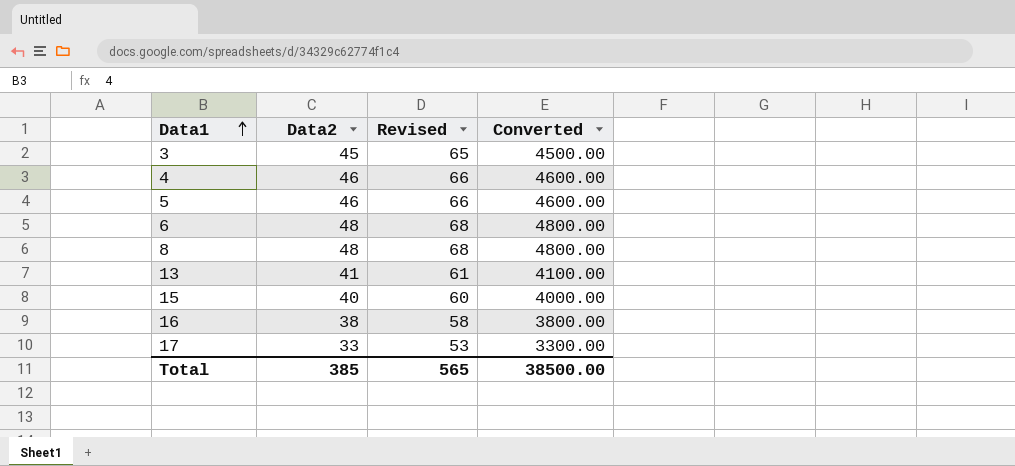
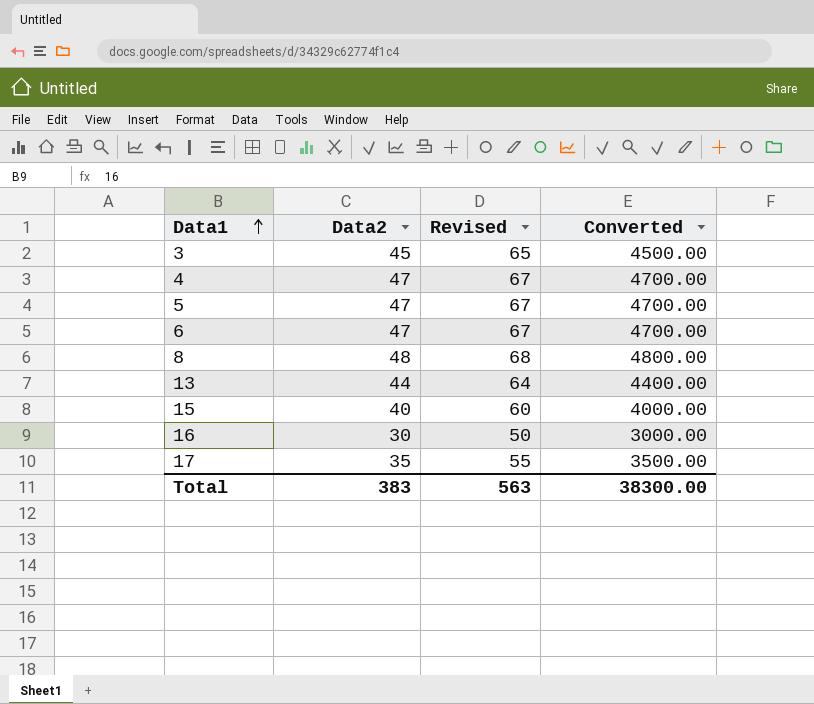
4 | Data2: 46 -> 47
4 | Revised: 66 -> 67
4 | Converted: 4600.00 -> 4700.00
5 | Data2: 46 -> 47
5 | Revised: 66 -> 67
5 | Converted: 4600.00 -> 4700.00
6 | Data2: 48 -> 47
6 | Revised: 68 -> 67
6 | Converted: 4800.00 -> 4700.00
13 | Data2: 41 -> 44
13 | Revised: 61 -> 64
13 | Converted: 4100.00 -> 4400.00
16 | Data2: 38 -> 30
16 | Revised: 58 -> 50
16 | Converted: 3800.00 -> 3000.00
17 | Data2: 33 -> 35
17 | Revised: 53 -> 55
17 | Converted: 3300.00 -> 3500.00
Total | Data2: 385 -> 383
Total | Revised: 565 -> 563
Total | Converted: 38500.00 -> 38300.00

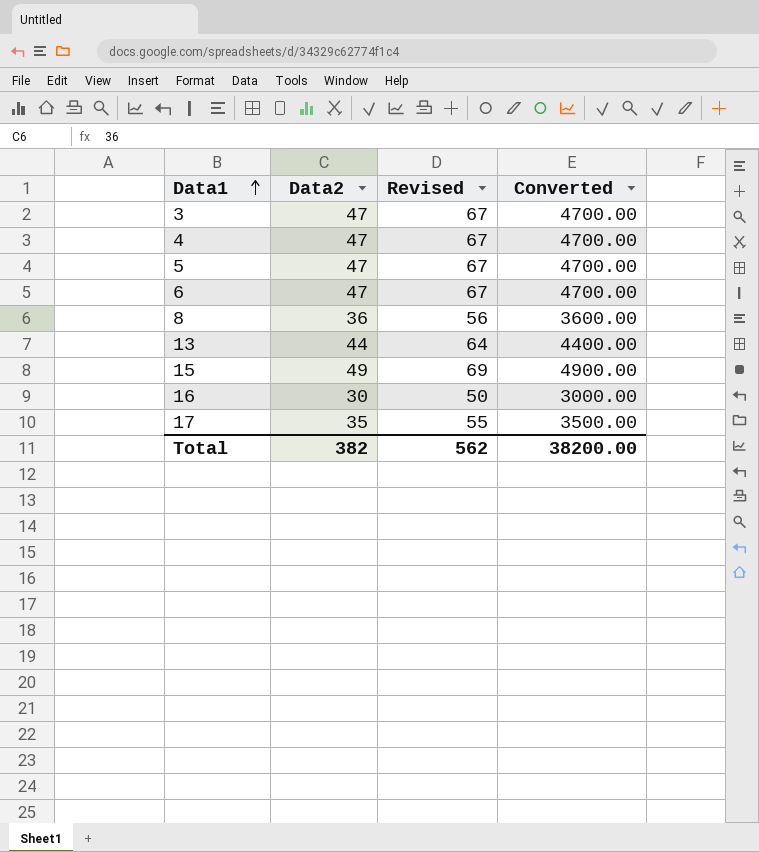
3 | Data2: 45 -> 47
3 | Revised: 65 -> 67
3 | Converted: 4500.00 -> 4700.00
8 | Data2: 48 -> 36
8 | Revised: 68 -> 56
8 | Converted: 4800.00 -> 3600.00
15 | Data2: 40 -> 49
15 | Revised: 60 -> 69
15 | Converted: 4000.00 -> 4900.00
Total | Data2: 383 -> 382
Total | Revised: 563 -> 562
Total | Converted: 38300.00 -> 38200.00

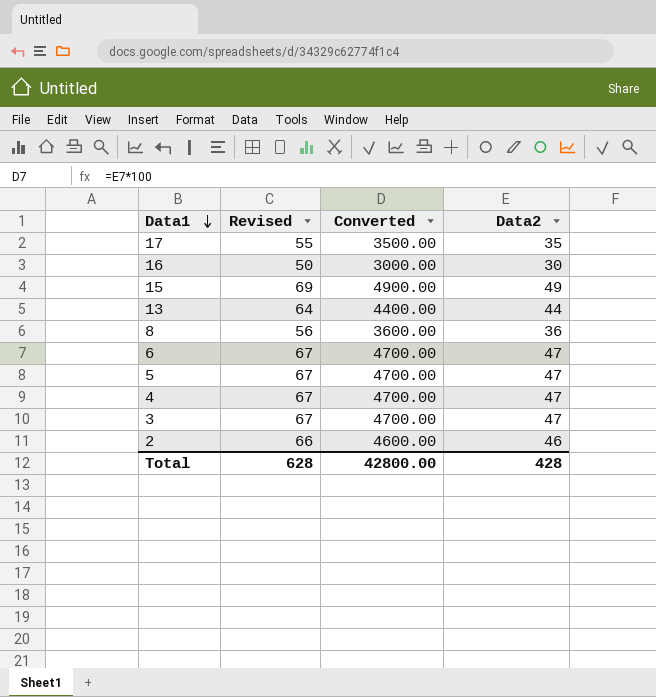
row order: Data1 ascending -> Data1 descending
column Data2 | position: 2 -> 4
row 2: none -> 66 | 4600.00 | 46
Total | Revised: 562 -> 628
Total | Converted: 38200.00 -> 42800.00
Total | Data2: 382 -> 428

